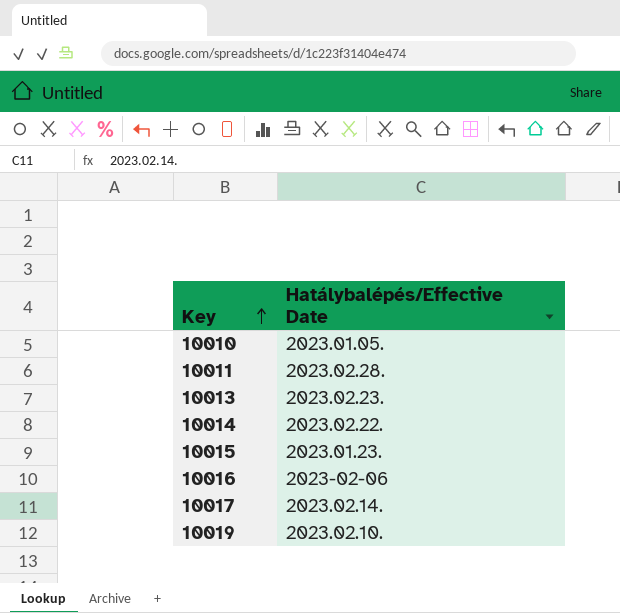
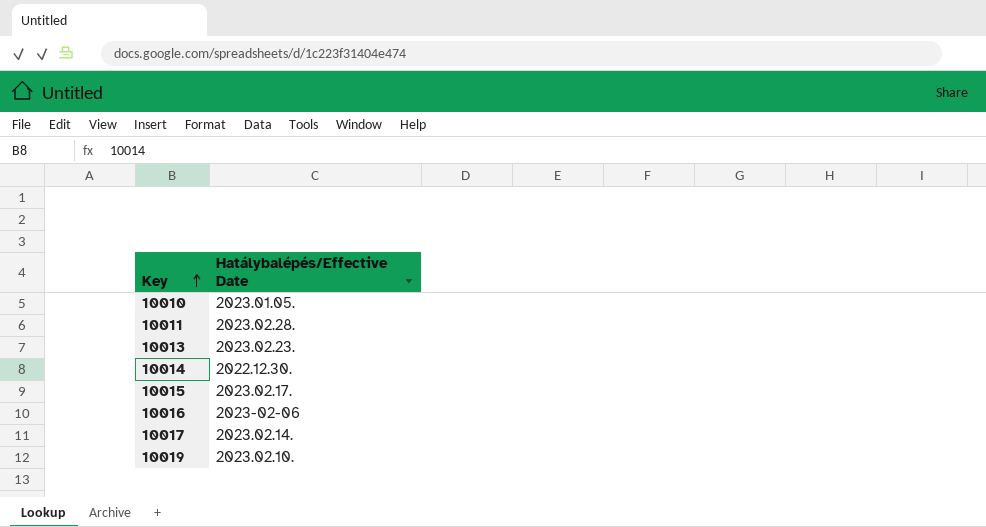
10014 | Hatálybalépés/Effective Date: 2023.02.22. -> 2022.12.30.
10015 | Hatálybalépés/Effective Date: 2023.01.23. -> 2023.02.17.

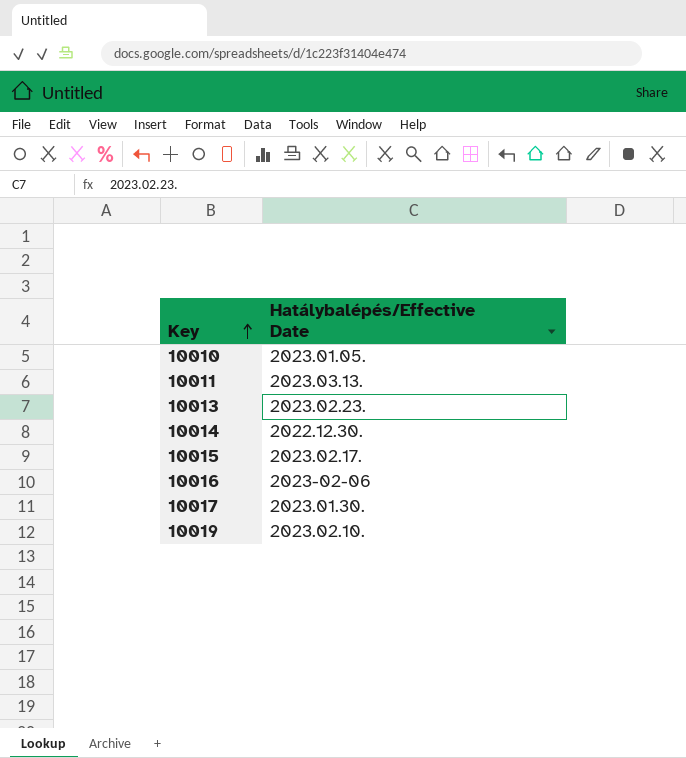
10011 | Hatálybalépés/Effective Date: 2023.02.28. -> 2023.03.13.
10017 | Hatálybalépés/Effective Date: 2023.02.14. -> 2023.01.30.

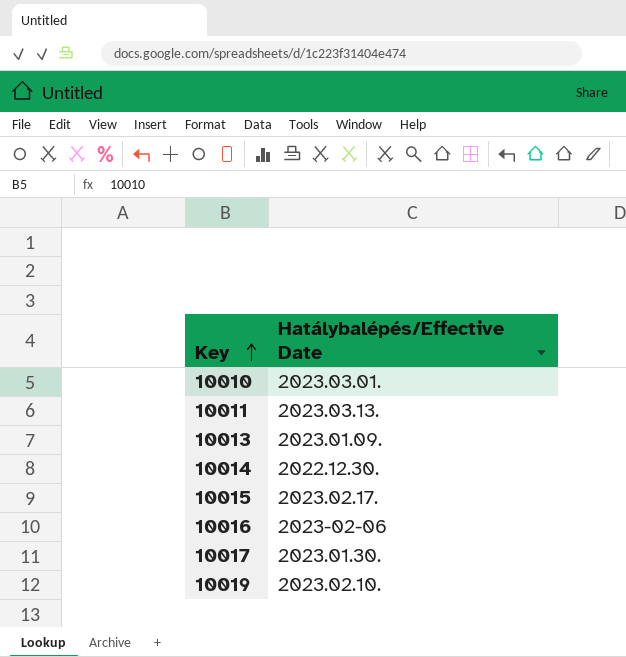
10010 | Hatálybalépés/Effective Date: 2023.01.05. -> 2023.03.01.
10013 | Hatálybalépés/Effective Date: 2023.02.23. -> 2023.01.09.

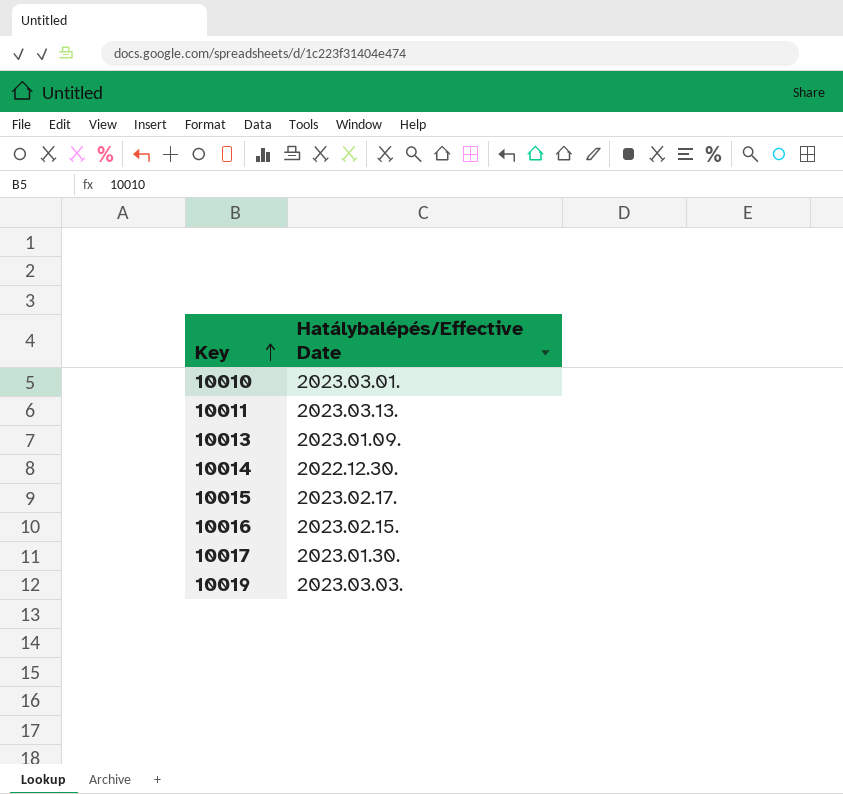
10016 | Hatálybalépés/Effective Date: 2023-02-06 -> 2023.02.15.
10019 | Hatálybalépés/Effective Date: 2023.02.10. -> 2023.03.03.

